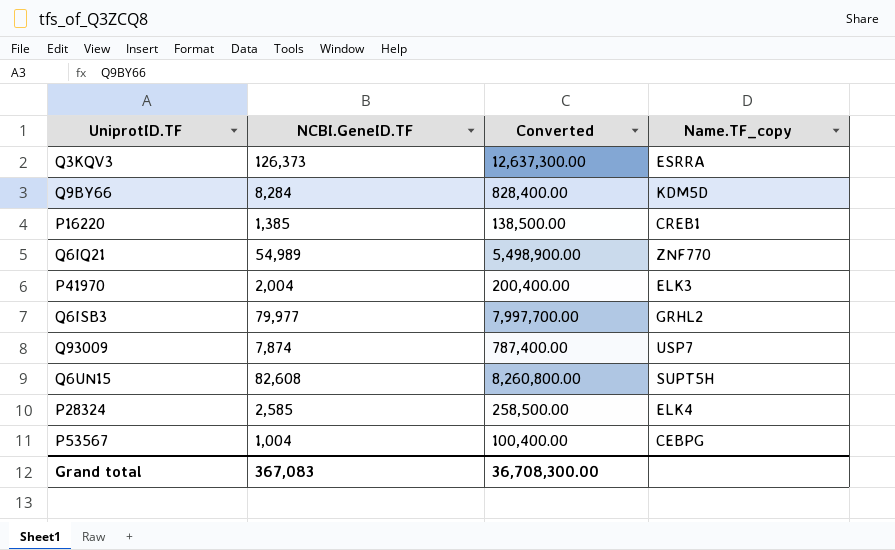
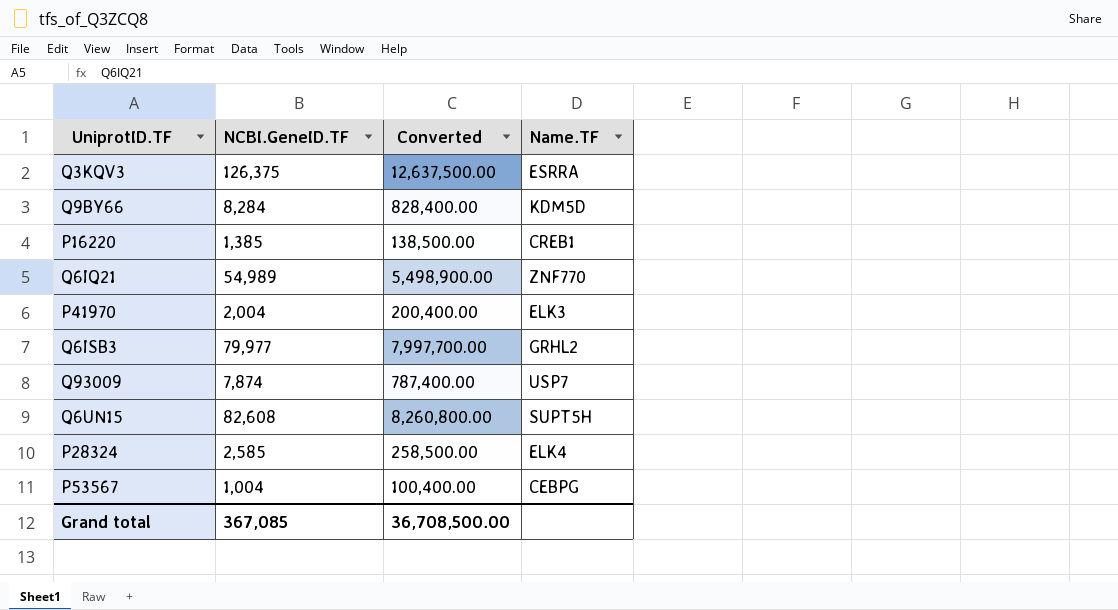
column name: Name.TF_copy -> Name.TF
Q3KQV3 | NCBI.GeneID.TF: 126,373 -> 126,375
Q3KQV3 | Converted: 12,637,300.00 -> 12,637,500.00
Grand total | NCBI.GeneID.TF: 367,083 -> 367,085
Grand total | Converted: 36,708,300.00 -> 36,708,500.00

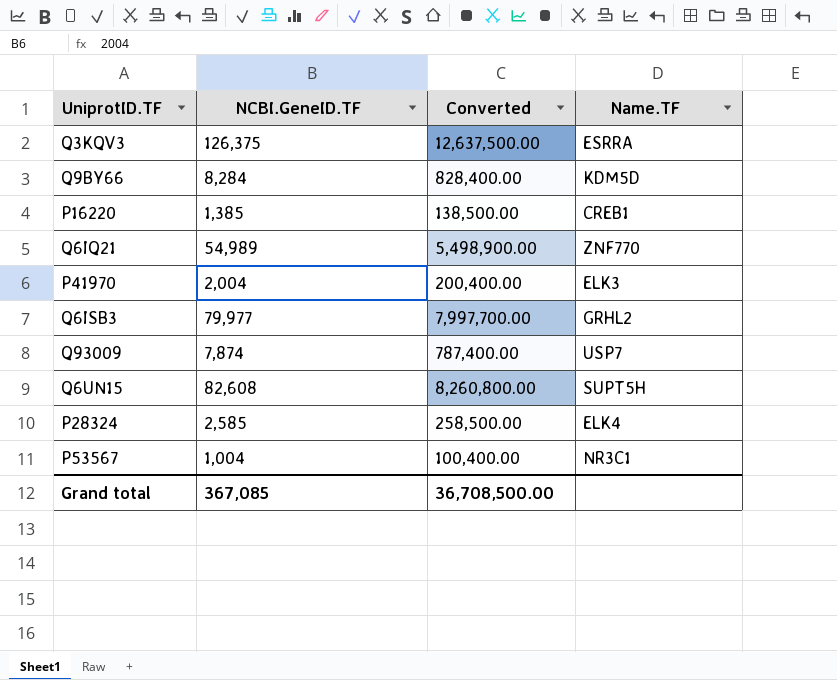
P53567 | Name.TF: CEBPG -> NR3C1

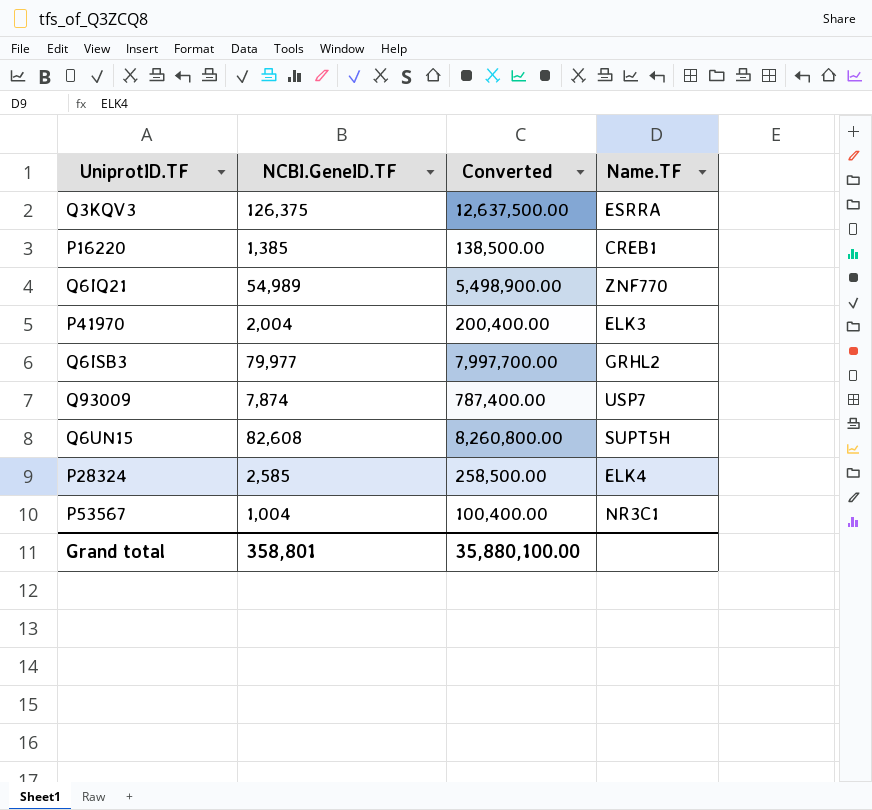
row Q9BY66: 8,284 | 828,400.00 | KDM5D -> none
Grand total | NCBI.GeneID.TF: 367,085 -> 358,801
Grand total | Converted: 36,708,500.00 -> 35,880,100.00

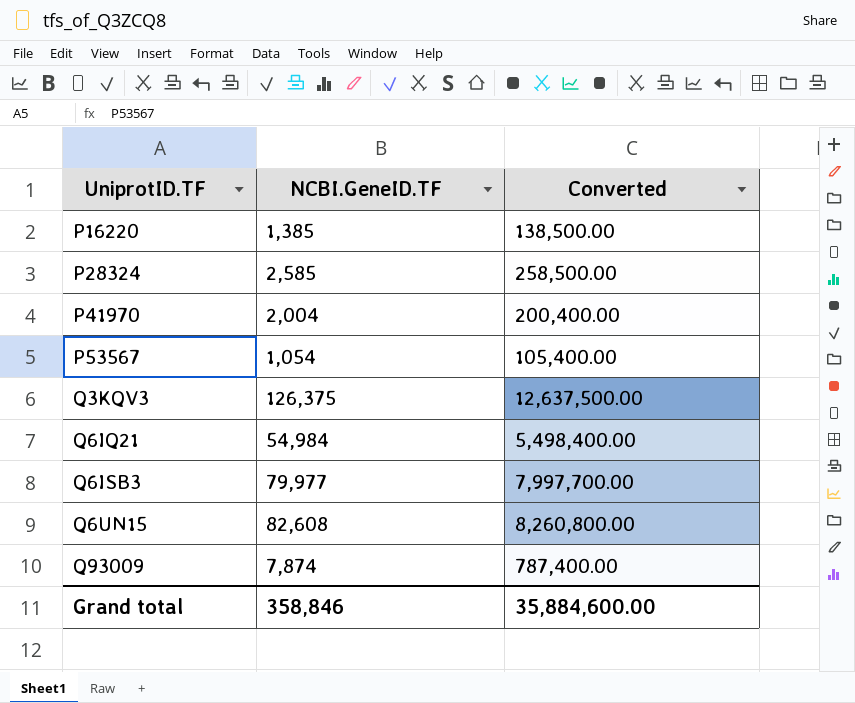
row order: none -> UniprotID.TF ascending
column Name.TF | position: 4 -> none
P53567 | NCBI.GeneID.TF: 1,004 -> 1,054
P53567 | Converted: 100,400.00 -> 105,400.00
Q6IQ21 | NCBI.GeneID.TF: 54,989 -> 54,984
Q6IQ21 | Converted: 5,498,900.00 -> 5,498,400.00
Grand total | NCBI.GeneID.TF: 358,801 -> 358,846
Grand total | Converted: 35,880,100.00 -> 35,884,600.00

